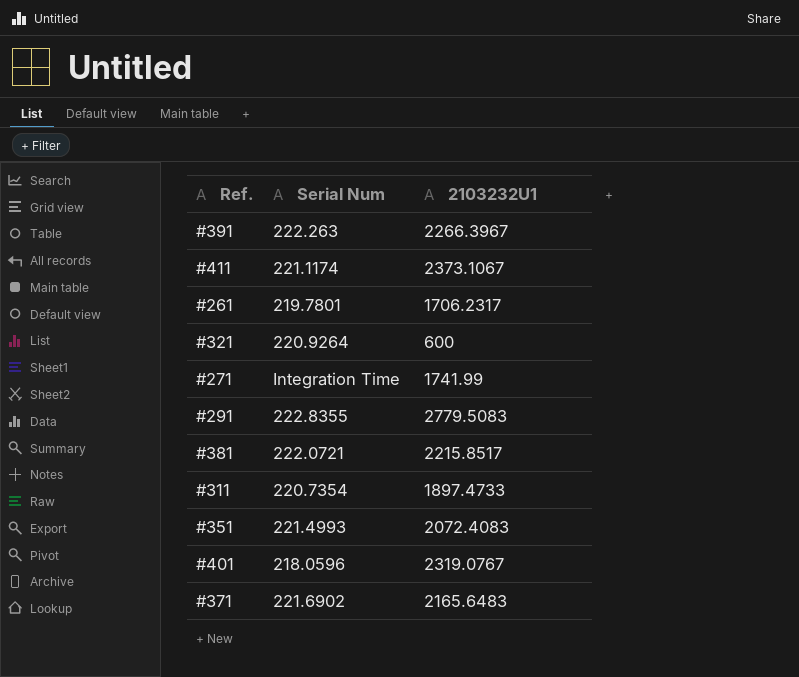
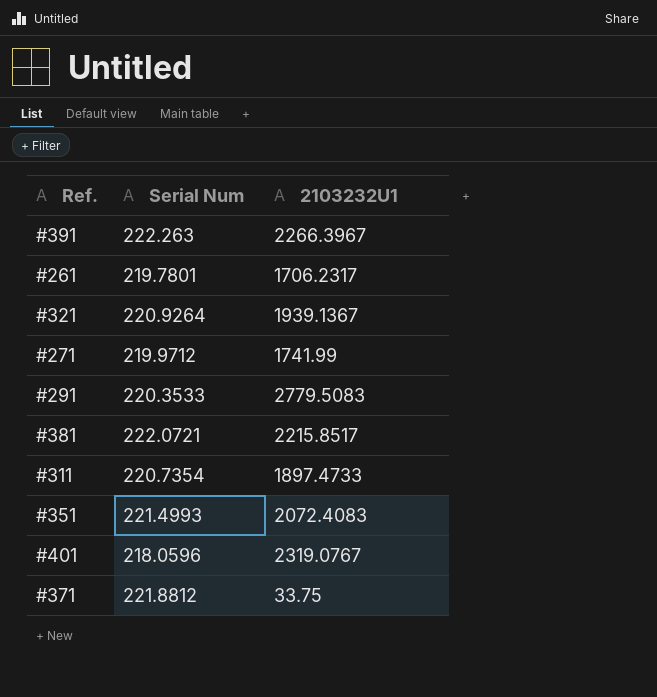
row #411: 221.1174 | 2373.1067 -> none
#321 | 2103232U1: 600 -> 1939.1367
#271 | Serial Num: Integration Time -> 219.9712
#291 | Serial Num: 222.8355 -> 220.3533
#371 | Serial Num: 221.6902 -> 221.8812
#371 | 2103232U1: 2165.6483 -> 33.75

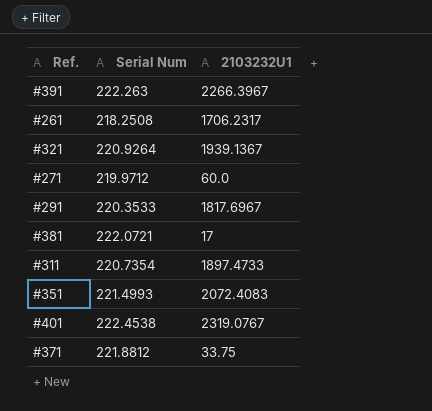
#261 | Serial Num: 219.7801 -> 218.2508
#271 | 2103232U1: 1741.99 -> 60.0
#291 | 2103232U1: 2779.5083 -> 1817.6967
#381 | 2103232U1: 2215.8517 -> 17
#401 | Serial Num: 218.0596 -> 222.4538

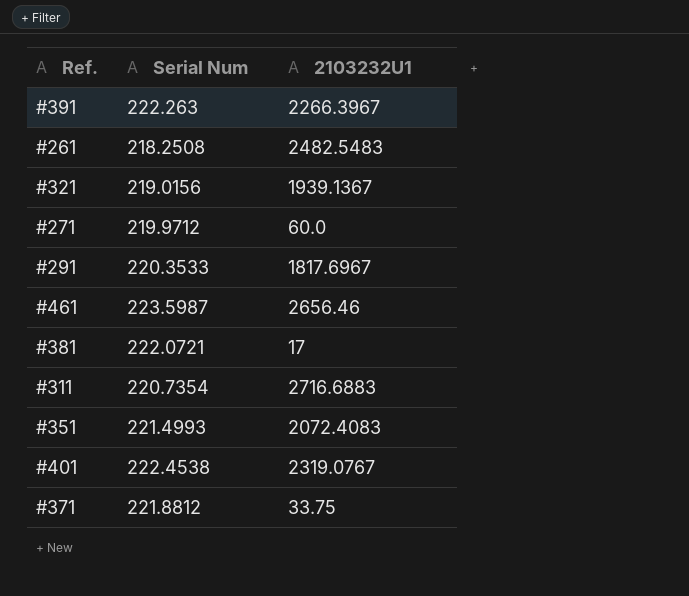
#261 | 2103232U1: 1706.2317 -> 2482.5483
#321 | Serial Num: 220.9264 -> 219.0156
row #461: none -> 223.5987 | 2656.46
#311 | 2103232U1: 1897.4733 -> 2716.6883

